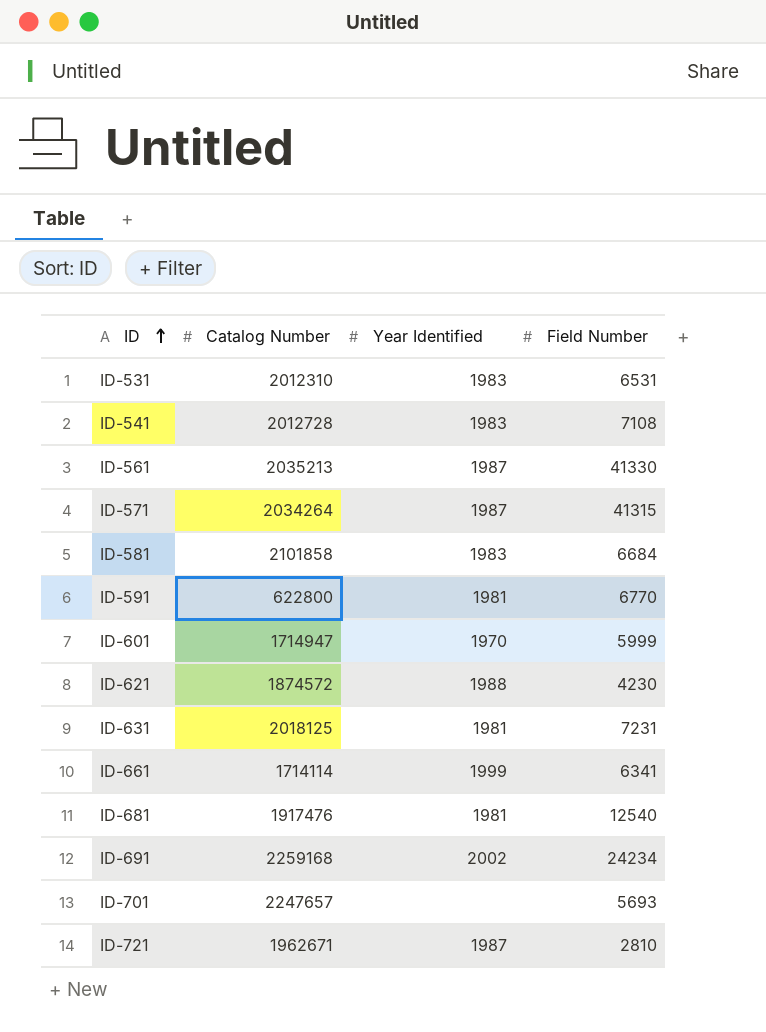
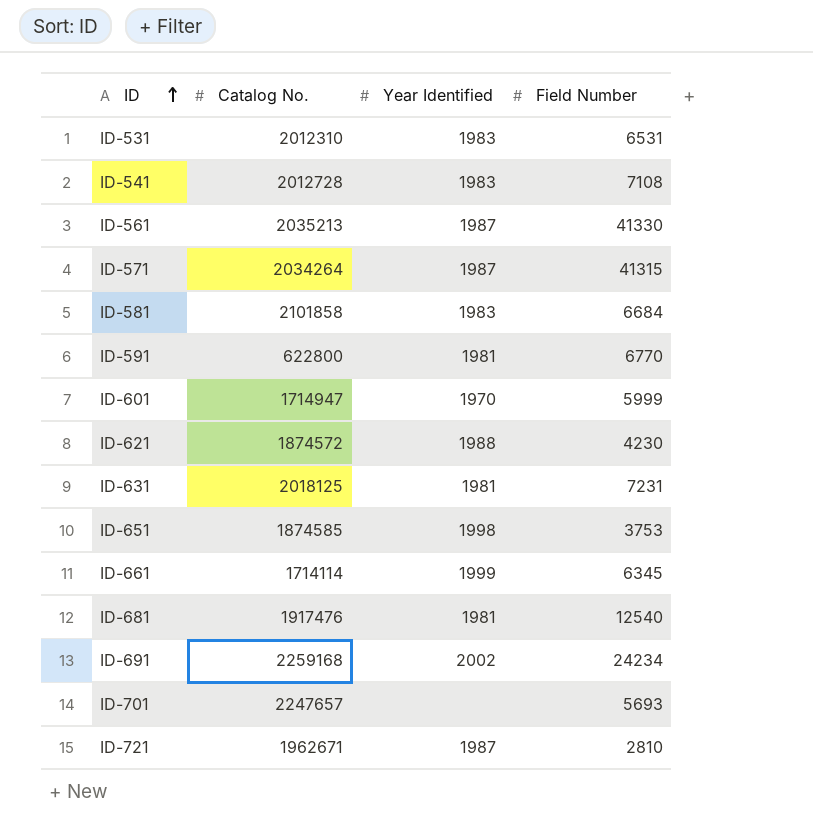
column name: Catalog Number -> Catalog No.
row ID-651: none -> 1874585 | 1998 | 3753
ID-661 | Field Number: 6341 -> 6345

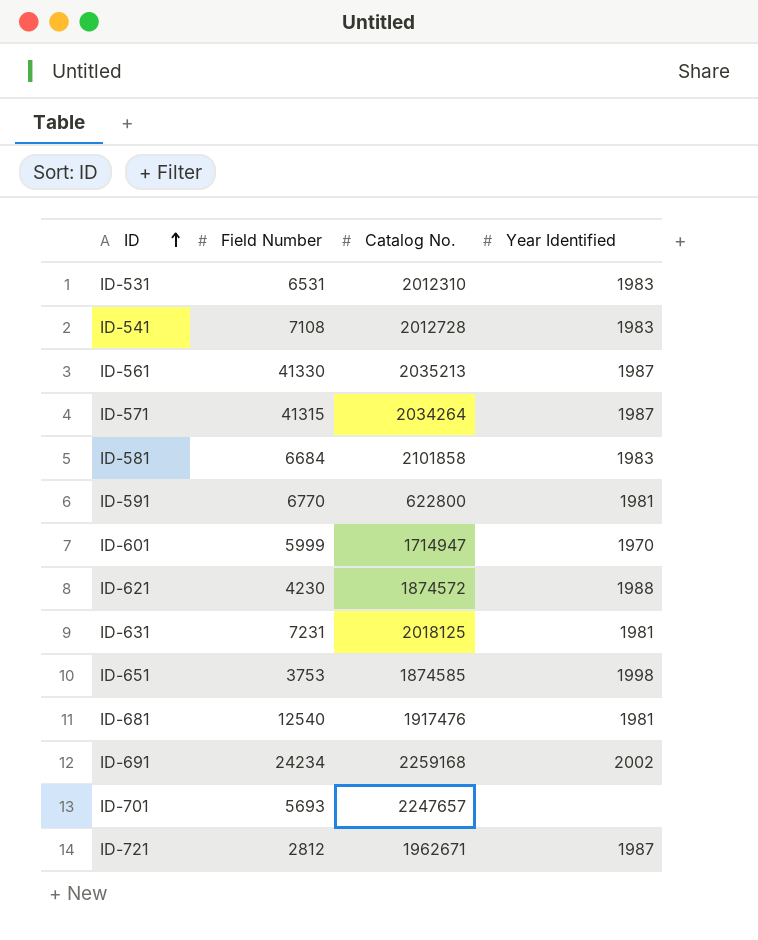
column Field Number | position: 4 -> 2
row ID-661: 1714114 | 1999 | 6345 -> none
ID-721 | Field Number: 2810 -> 2812

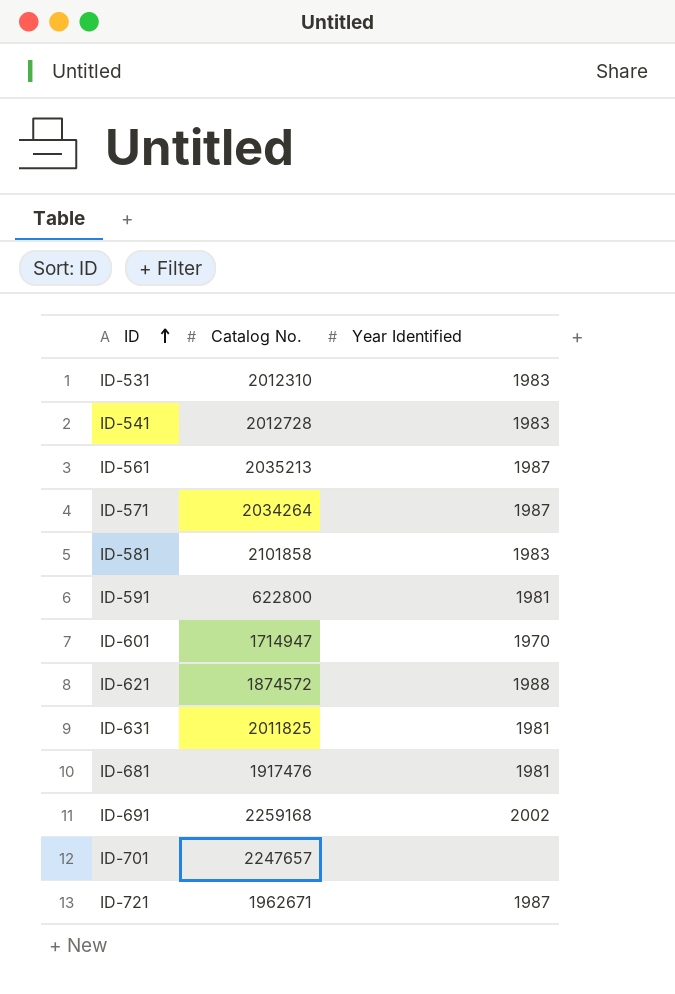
column Field Number | position: 2 -> none
row ID-651: 3753 | 1874585 | 1998 -> none
ID-631 | Catalog No.: 2018125 -> 2011825

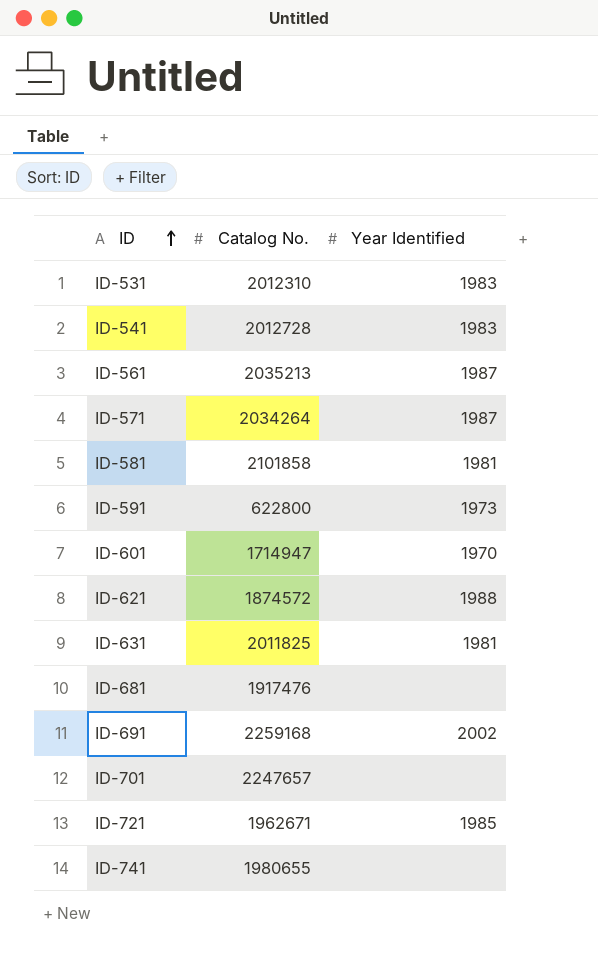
ID-581 | Year Identified: 1983 -> 1981
ID-591 | Year Identified: 1981 -> 1973
ID-681 | Year Identified: 1981 -> none
ID-721 | Year Identified: 1987 -> 1985
row ID-741: none -> 1980655 | none

